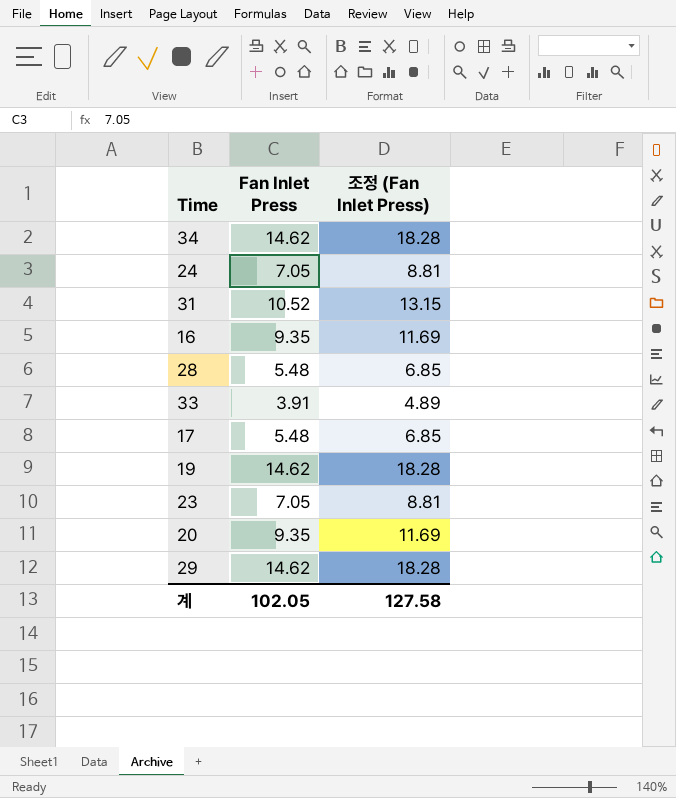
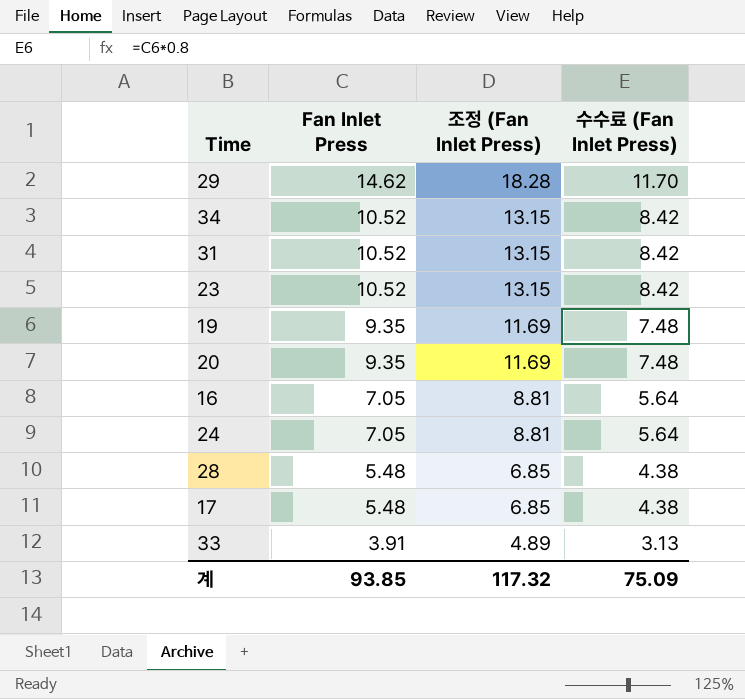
row order: none -> Fan Inlet Press descending
column 수수료 (Fan Inlet Press) | formula: none -> [Fan Inlet Press] * 0.8
34 | Fan Inlet Press: 14.62 -> 10.52
34 | 조정 (Fan Inlet Press): 18.28 -> 13.15
23 | Fan Inlet Press: 7.05 -> 10.52
23 | 조정 (Fan Inlet Press): 8.81 -> 13.15
19 | Fan Inlet Press: 14.62 -> 9.35
19 | 조정 (Fan Inlet Press): 18.28 -> 11.69
16 | Fan Inlet Press: 9.35 -> 7.05
16 | 조정 (Fan Inlet Press): 11.69 -> 8.81
계 | Fan Inlet Press: 102.05 -> 93.85
계 | 조정 (Fan Inlet Press): 127.58 -> 117.32

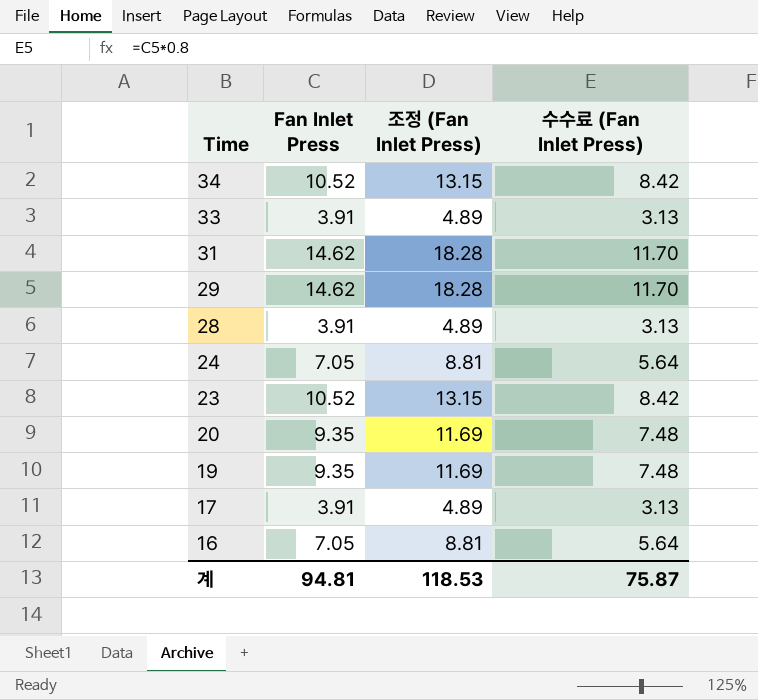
row order: Fan Inlet Press descending -> Time descending
31 | Fan Inlet Press: 10.52 -> 14.62
31 | 조정 (Fan Inlet Press): 13.15 -> 18.28
31 | 수수료 (Fan Inlet Press): 8.42 -> 11.70
28 | Fan Inlet Press: 5.48 -> 3.91
28 | 조정 (Fan Inlet Press): 6.85 -> 4.89
28 | 수수료 (Fan Inlet Press): 4.38 -> 3.13
17 | Fan Inlet Press: 5.48 -> 3.91
17 | 조정 (Fan Inlet Press): 6.85 -> 4.89
17 | 수수료 (Fan Inlet Press): 4.38 -> 3.13
계 | Fan Inlet Press: 93.85 -> 94.81
계 | 조정 (Fan Inlet Press): 117.32 -> 118.53
계 | 수수료 (Fan Inlet Press): 75.09 -> 75.87

